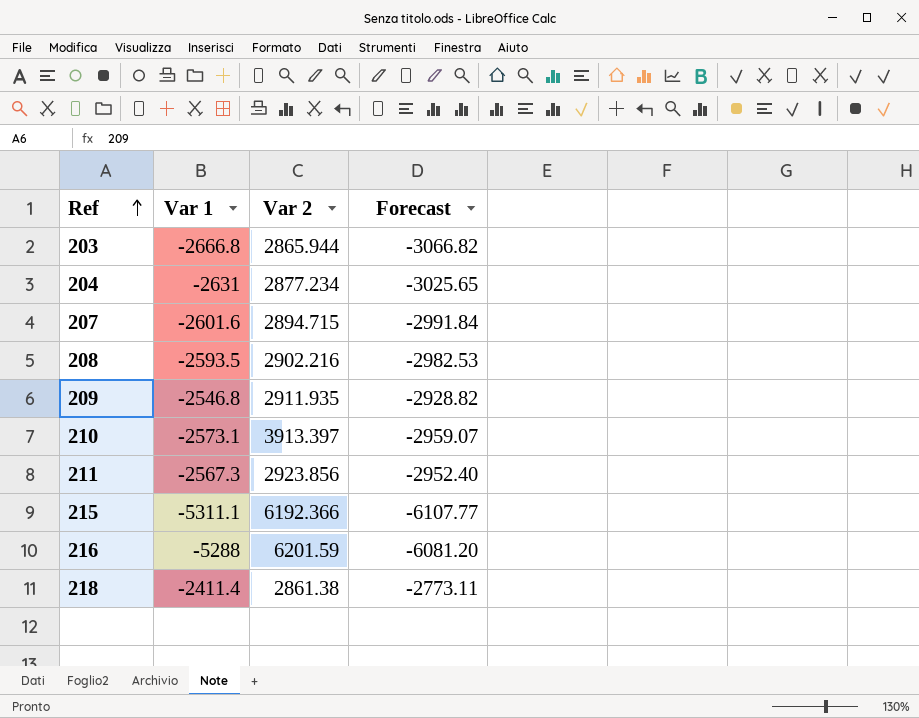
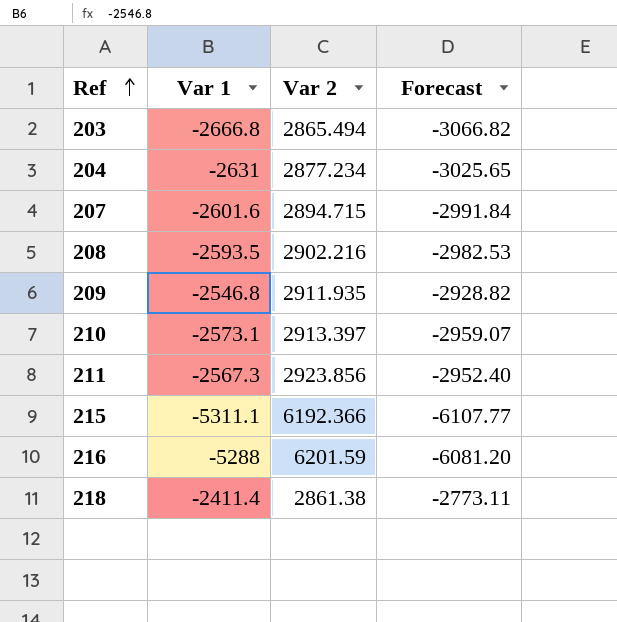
203 | Var 2: 2865.944 -> 2865.494
210 | Var 2: 3913.397 -> 2913.397

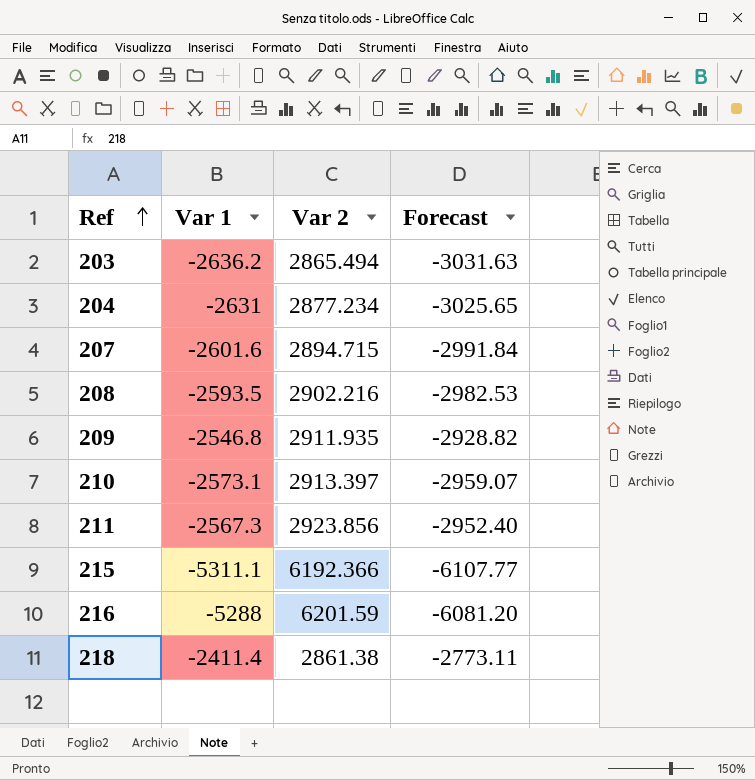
203 | Var 1: -2666.8 -> -2636.2
203 | Forecast: -3066.82 -> -3031.63

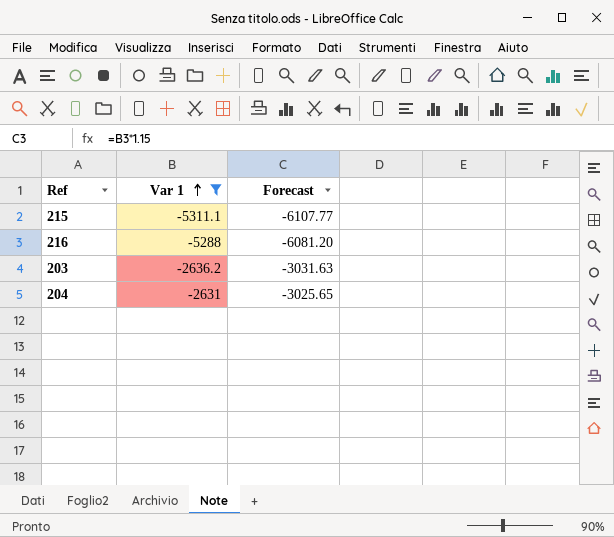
filter: none -> Var 1 <= -2631
row order: Ref ascending -> Var 1 ascending
column Var 2 | position: 3 -> none

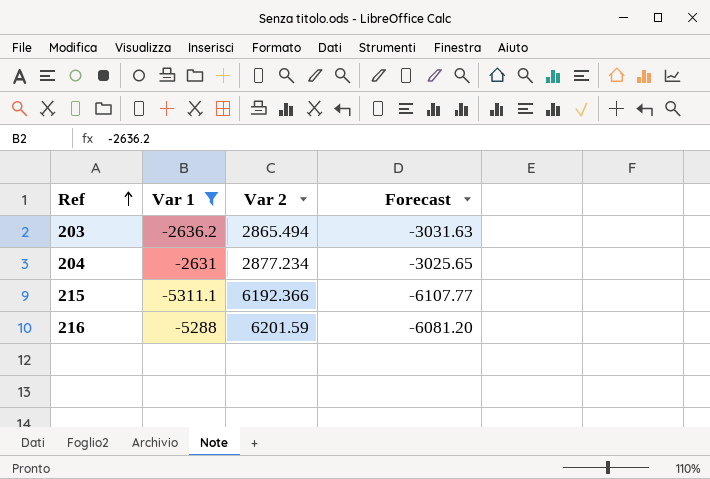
row order: Var 1 ascending -> Ref ascending
column Var 2 | position: none -> 3

